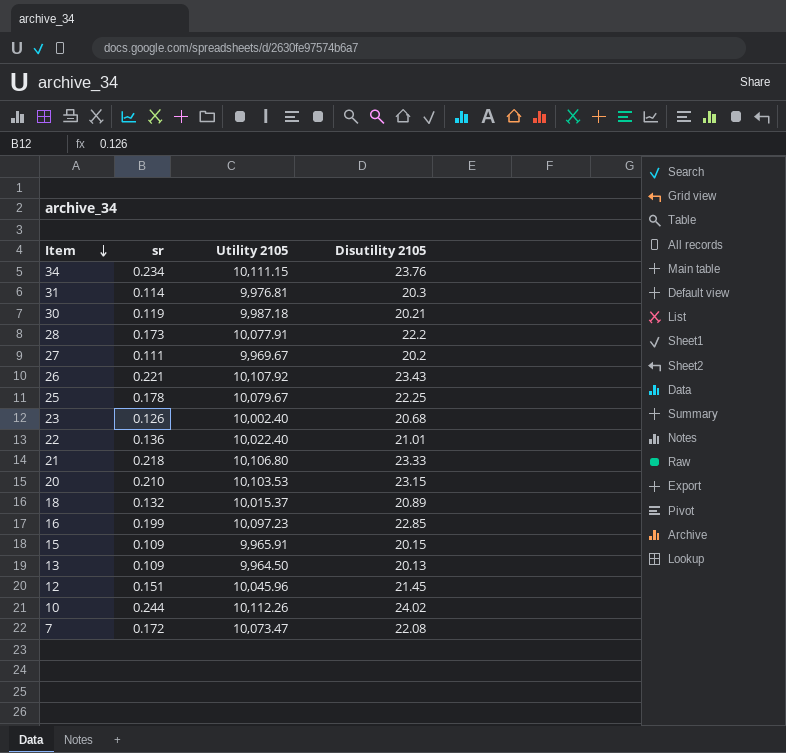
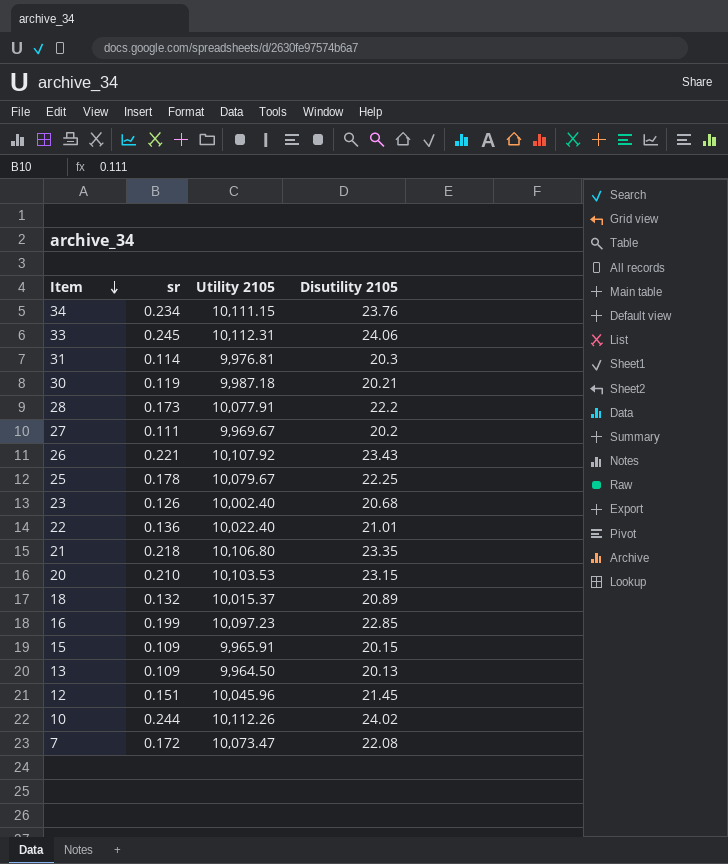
row 33: none -> 0.245 | 10,112.31 | 24.06
21 | Disutility 2105: 23.33 -> 23.35

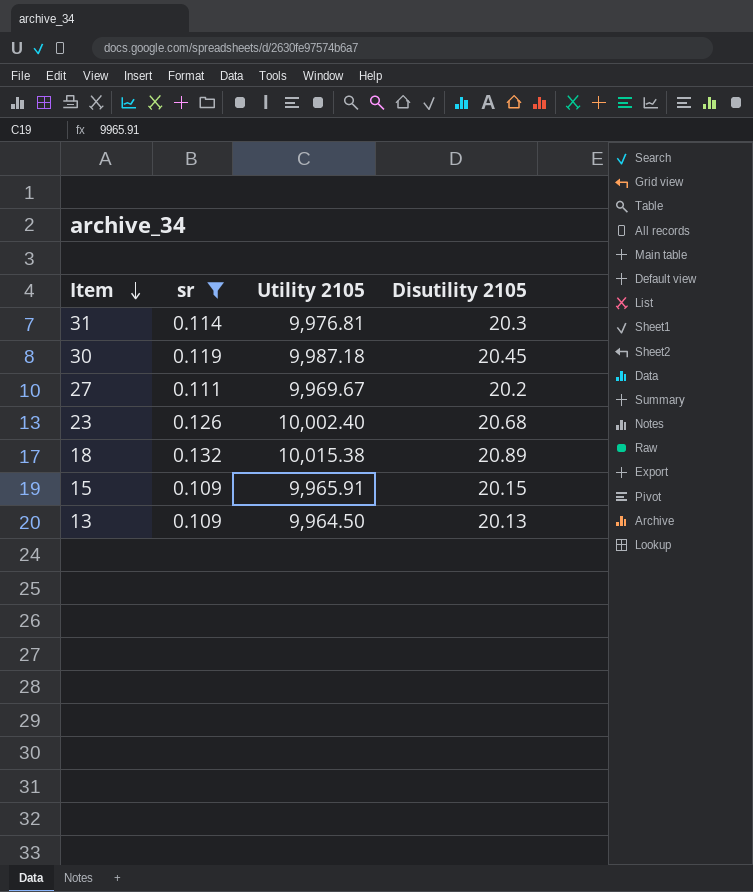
filter: none -> sr <= 0.132
30 | Disutility 2105: 20.21 -> 20.45
18 | Utility 2105: 10,015.37 -> 10,015.38

